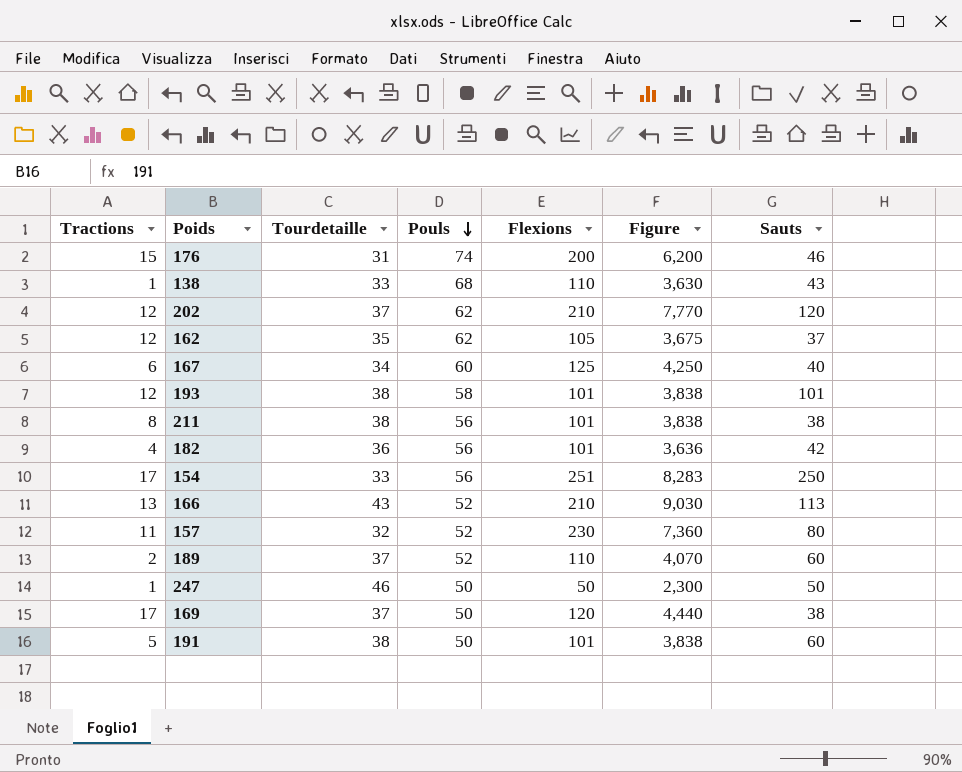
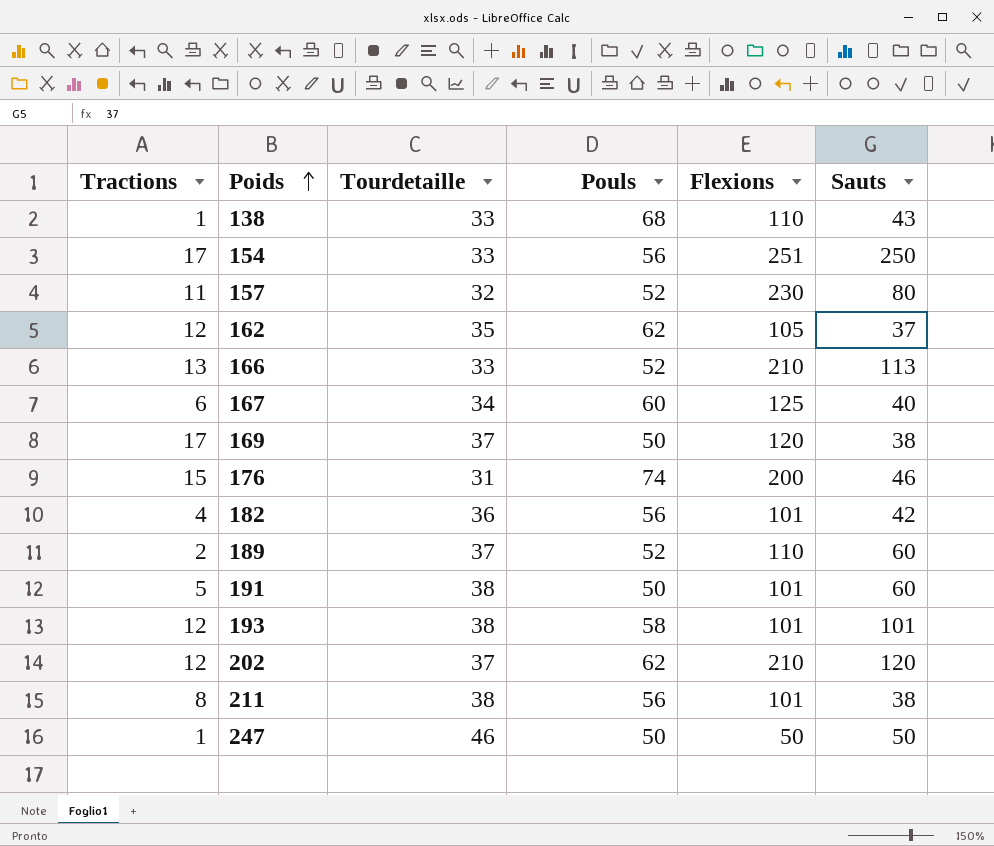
row order: Pouls descending -> Poids ascending
column Figure | formula: [Tourdetaille] * [Flexions] -> none
166 | Tourdetaille: 43 -> 33

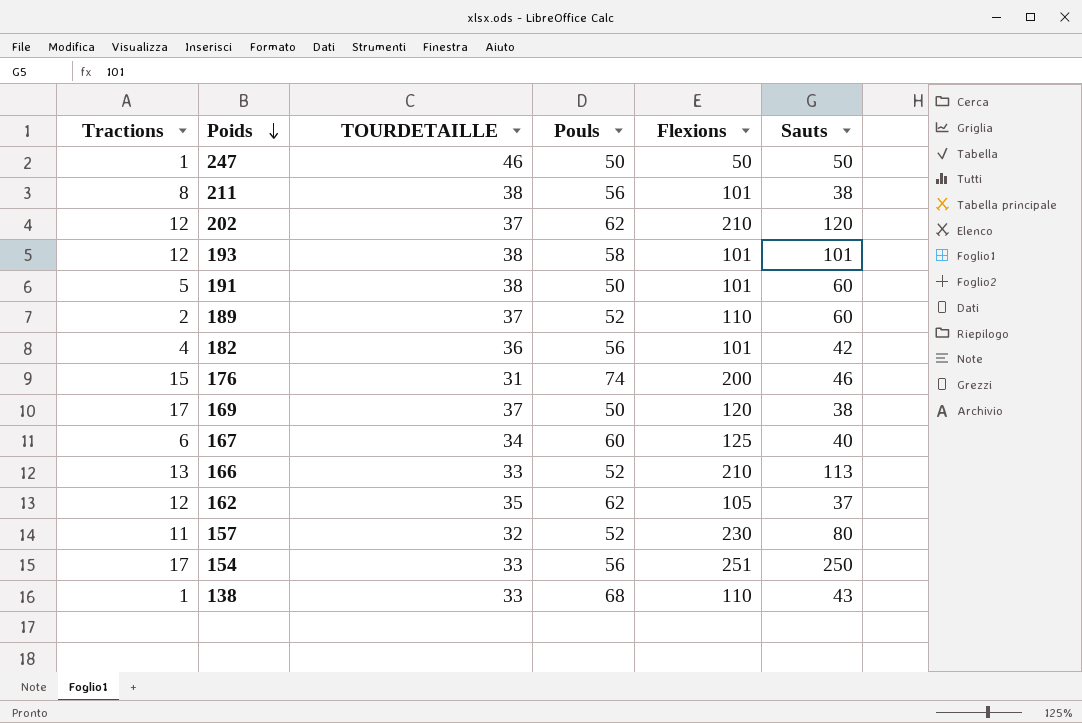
row order: Poids ascending -> Poids descending
column name: Tourdetaille -> TOURDETAILLE

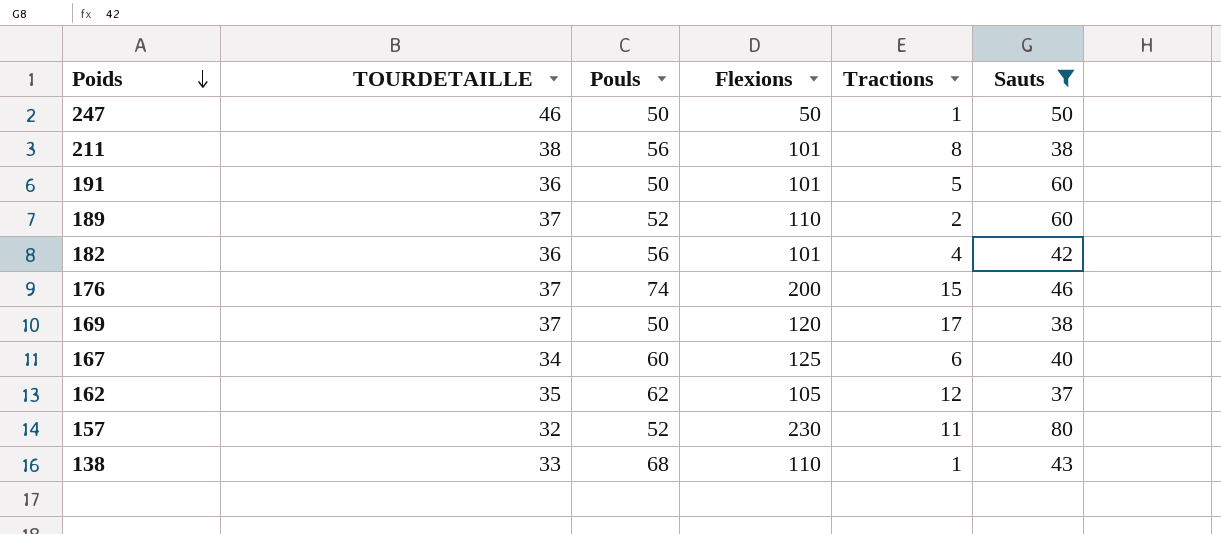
filter: none -> Sauts <= 80
column Tractions | position: 1 -> 5
191 | TOURDETAILLE: 38 -> 36
176 | TOURDETAILLE: 31 -> 37

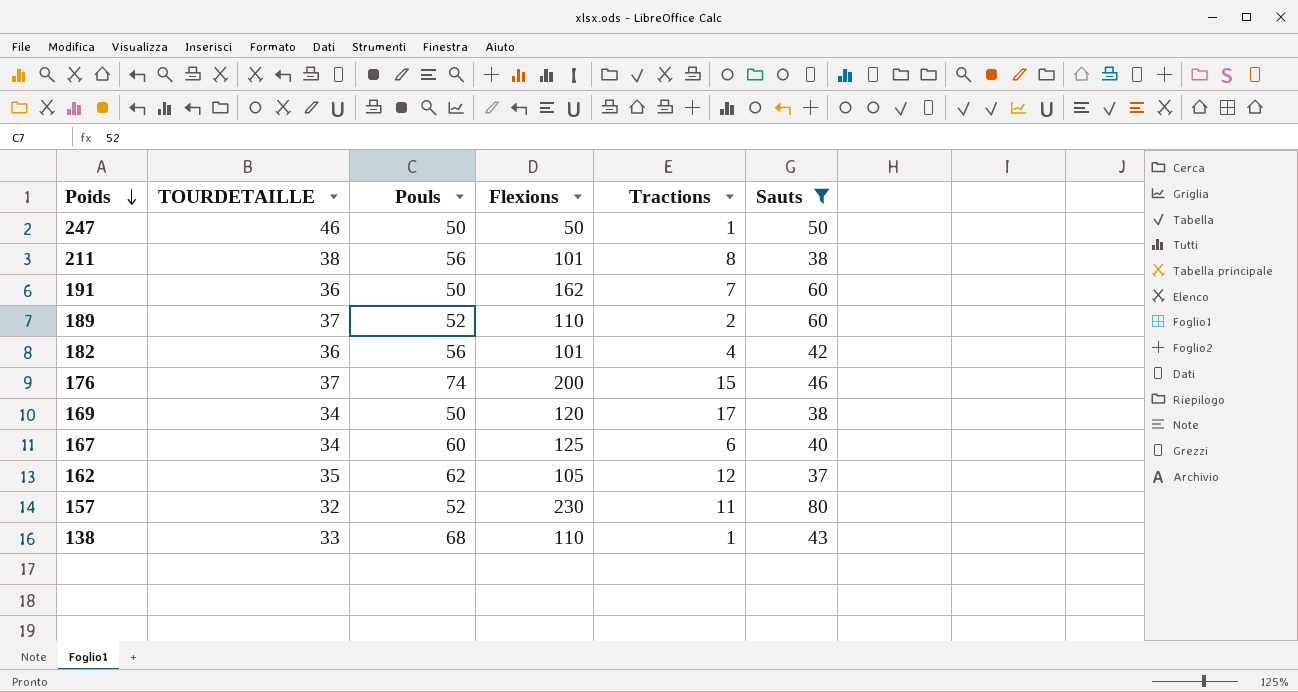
191 | Flexions: 101 -> 162
191 | Tractions: 5 -> 7
169 | TOURDETAILLE: 37 -> 34

